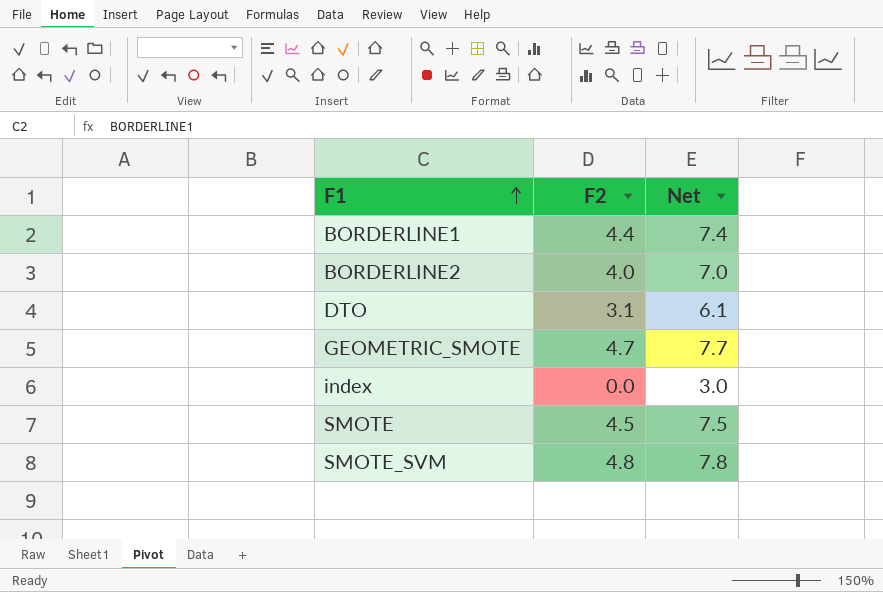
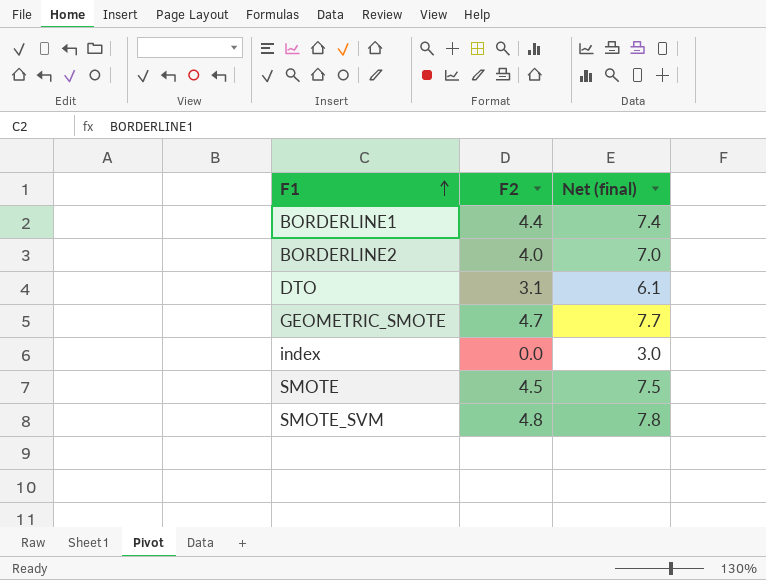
column name: Net -> Net (final)

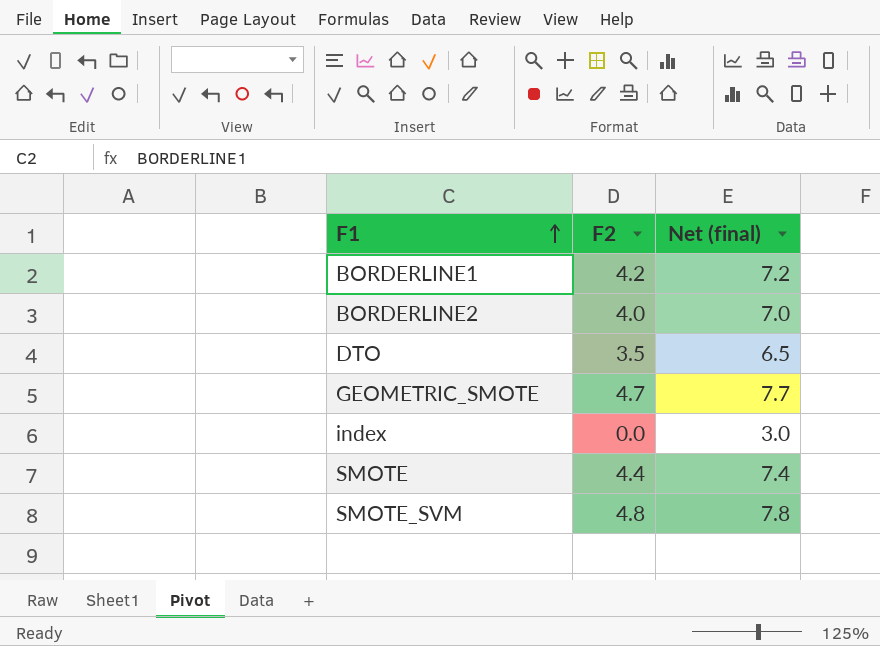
BORDERLINE1 | F2: 4.4 -> 4.2
BORDERLINE1 | Net (final): 7.4 -> 7.2
DTO | F2: 3.1 -> 3.5
DTO | Net (final): 6.1 -> 6.5
SMOTE | F2: 4.5 -> 4.4
SMOTE | Net (final): 7.5 -> 7.4

